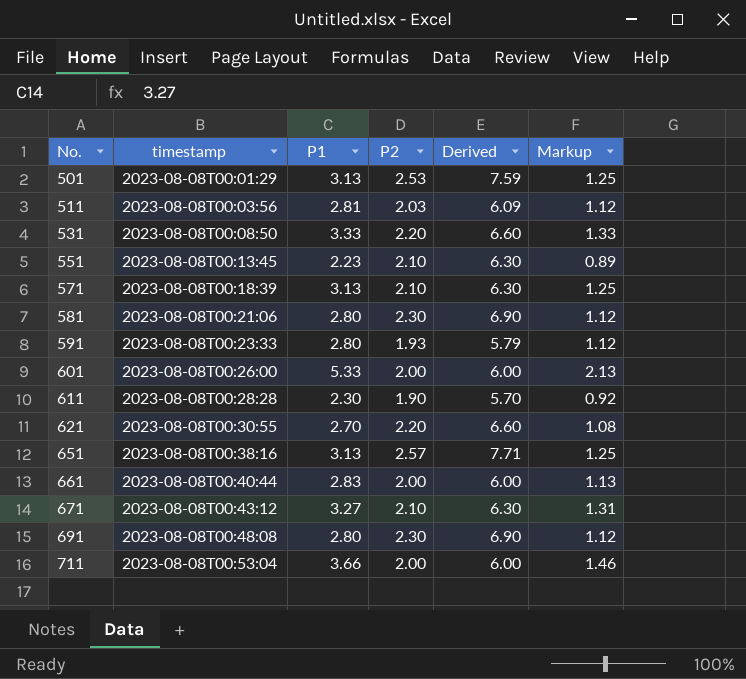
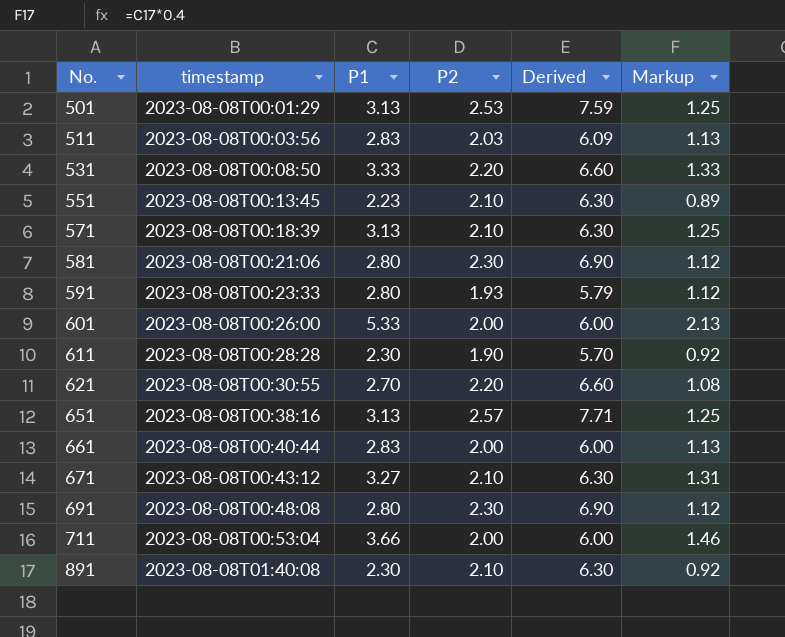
511 | P1: 2.81 -> 2.83
511 | Markup: 1.12 -> 1.13
row 891: none -> 2023-08-08T01:40:08 | 2.30 | 2.10 | 6.30 | 0.92

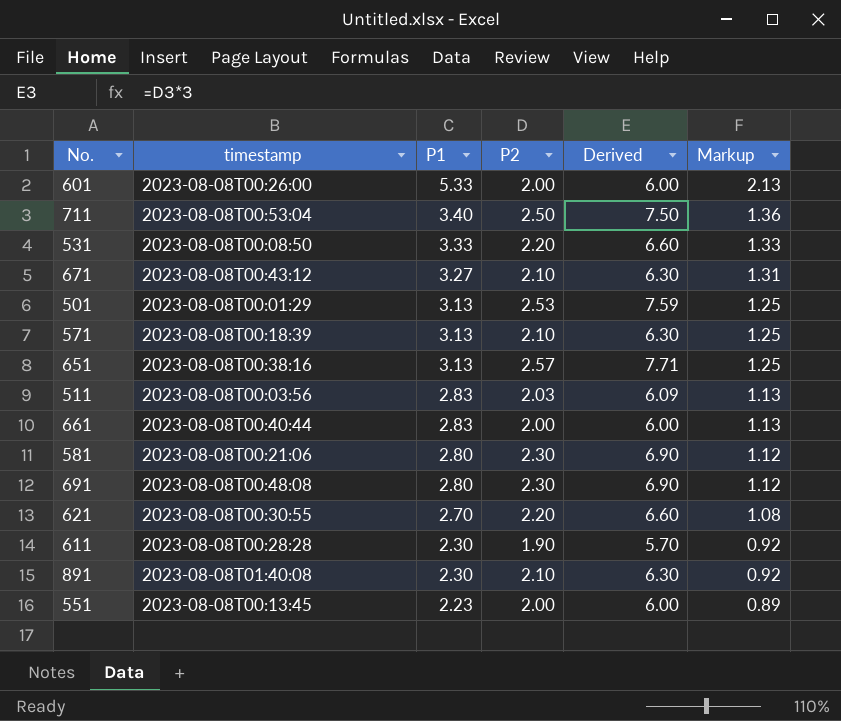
row order: No. ascending -> P1 descending
row 591: 2023-08-08T00:23:33 | 2.80 | 1.93 | 5.79 | 1.12 -> none
711 | P1: 3.66 -> 3.40
711 | P2: 2.00 -> 2.50
711 | Derived: 6.00 -> 7.50
711 | Markup: 1.46 -> 1.36
551 | P2: 2.10 -> 2.00
551 | Derived: 6.30 -> 6.00

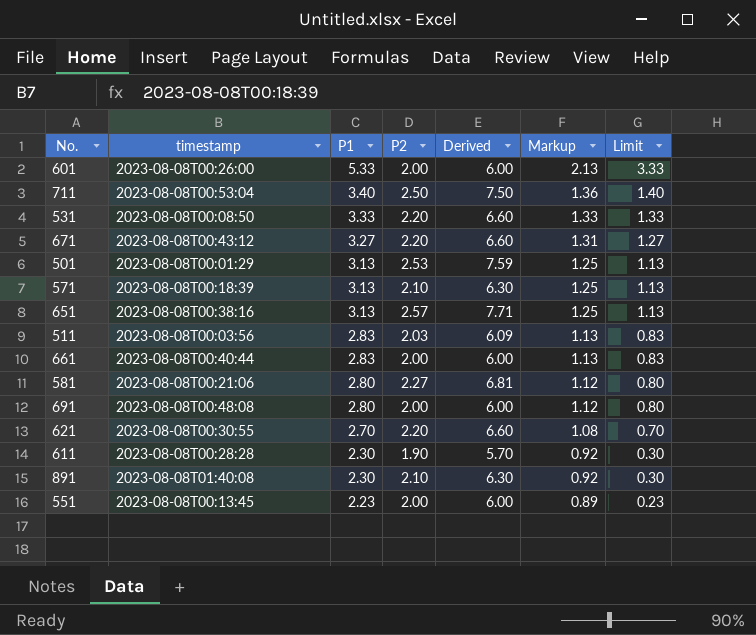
column Limit | formula: none -> [P1] - 2
671 | P2: 2.10 -> 2.20
671 | Derived: 6.30 -> 6.60
581 | P2: 2.30 -> 2.27
581 | Derived: 6.90 -> 6.81
691 | P2: 2.30 -> 2.00
691 | Derived: 6.90 -> 6.00

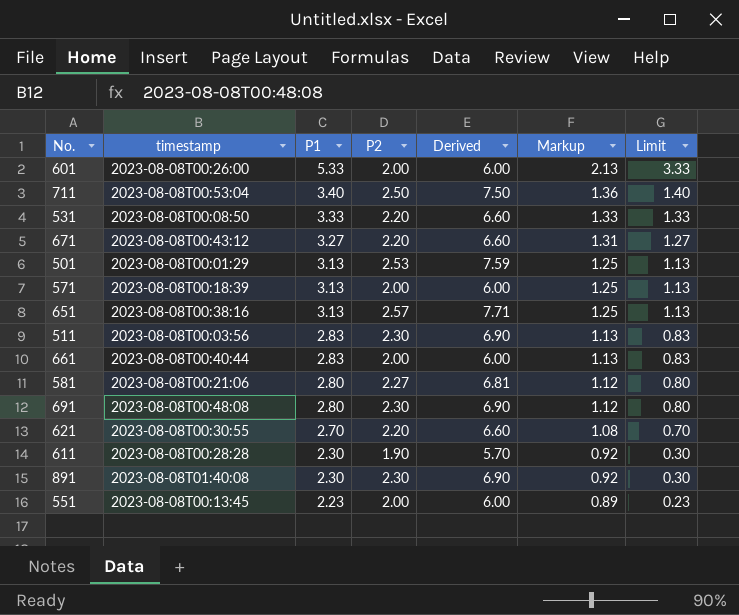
571 | P2: 2.10 -> 2.00
571 | Derived: 6.30 -> 6.00
511 | P2: 2.03 -> 2.30
511 | Derived: 6.09 -> 6.90
691 | P2: 2.00 -> 2.30
691 | Derived: 6.00 -> 6.90
891 | P2: 2.10 -> 2.30
891 | Derived: 6.30 -> 6.90

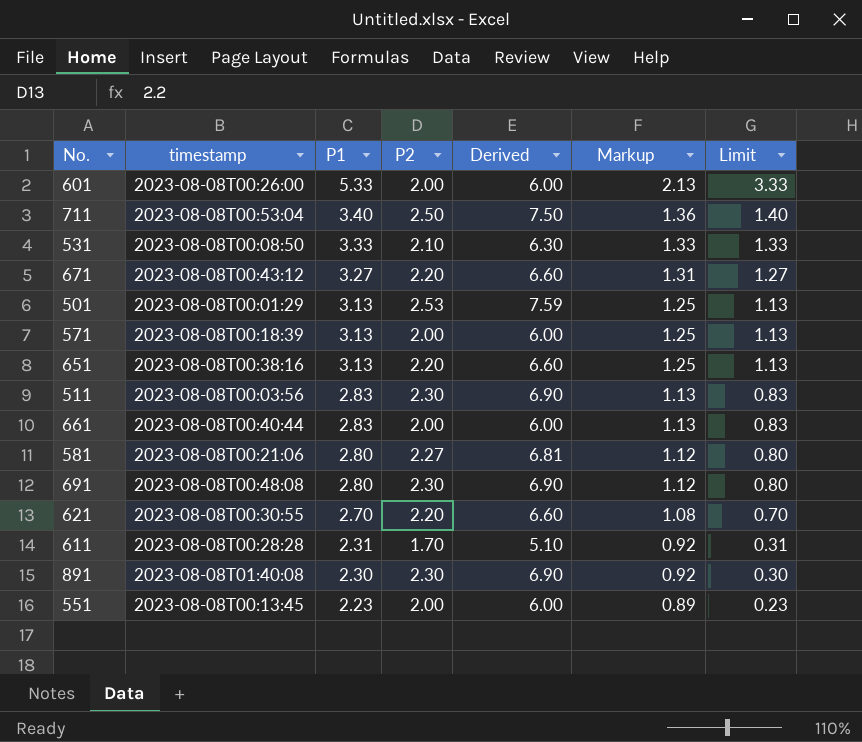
531 | P2: 2.20 -> 2.10
531 | Derived: 6.60 -> 6.30
651 | P2: 2.57 -> 2.20
651 | Derived: 7.71 -> 6.60
611 | P1: 2.30 -> 2.31
611 | P2: 1.90 -> 1.70
611 | Derived: 5.70 -> 5.10
611 | Limit: 0.30 -> 0.31

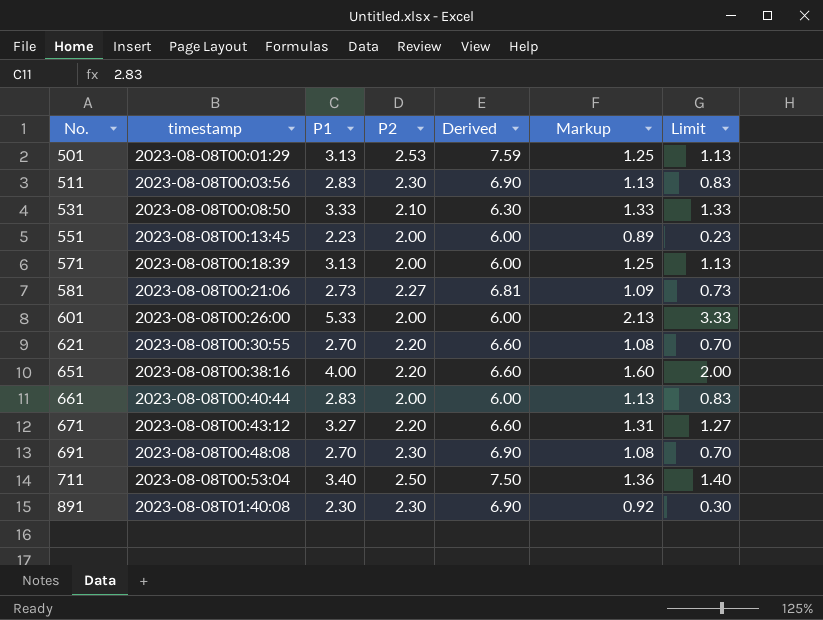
row order: P1 descending -> No. ascending
row 611: 2023-08-08T00:28:28 | 2.31 | 1.70 | 5.10 | 0.92 | 0.31 -> none
581 | P1: 2.80 -> 2.73
581 | Markup: 1.12 -> 1.09
581 | Limit: 0.80 -> 0.73
651 | P1: 3.13 -> 4.00
651 | Markup: 1.25 -> 1.60
651 | Limit: 1.13 -> 2.00
691 | P1: 2.80 -> 2.70
691 | Markup: 1.12 -> 1.08
691 | Limit: 0.80 -> 0.70

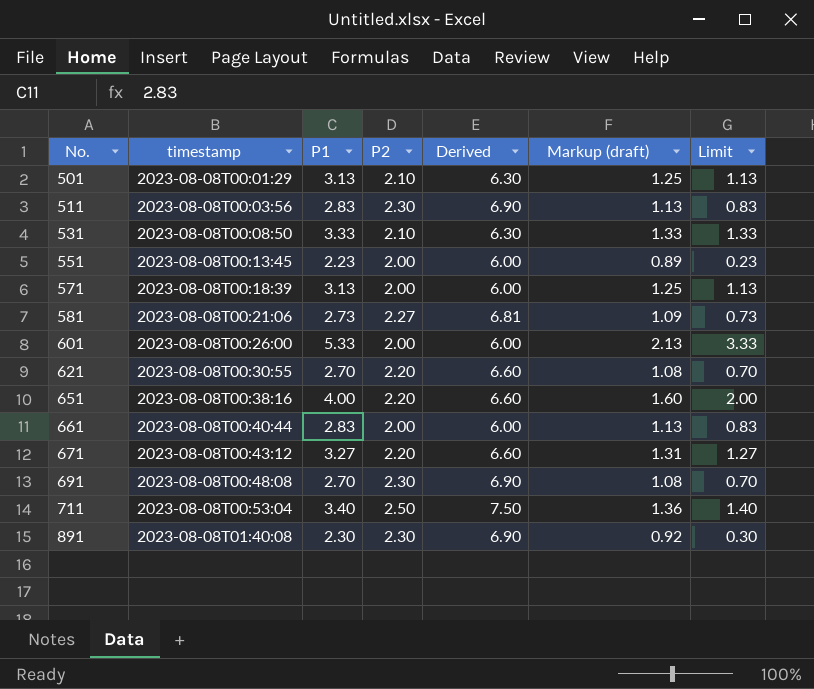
column name: Markup -> Markup (draft)
501 | P2: 2.53 -> 2.10
501 | Derived: 7.59 -> 6.30

